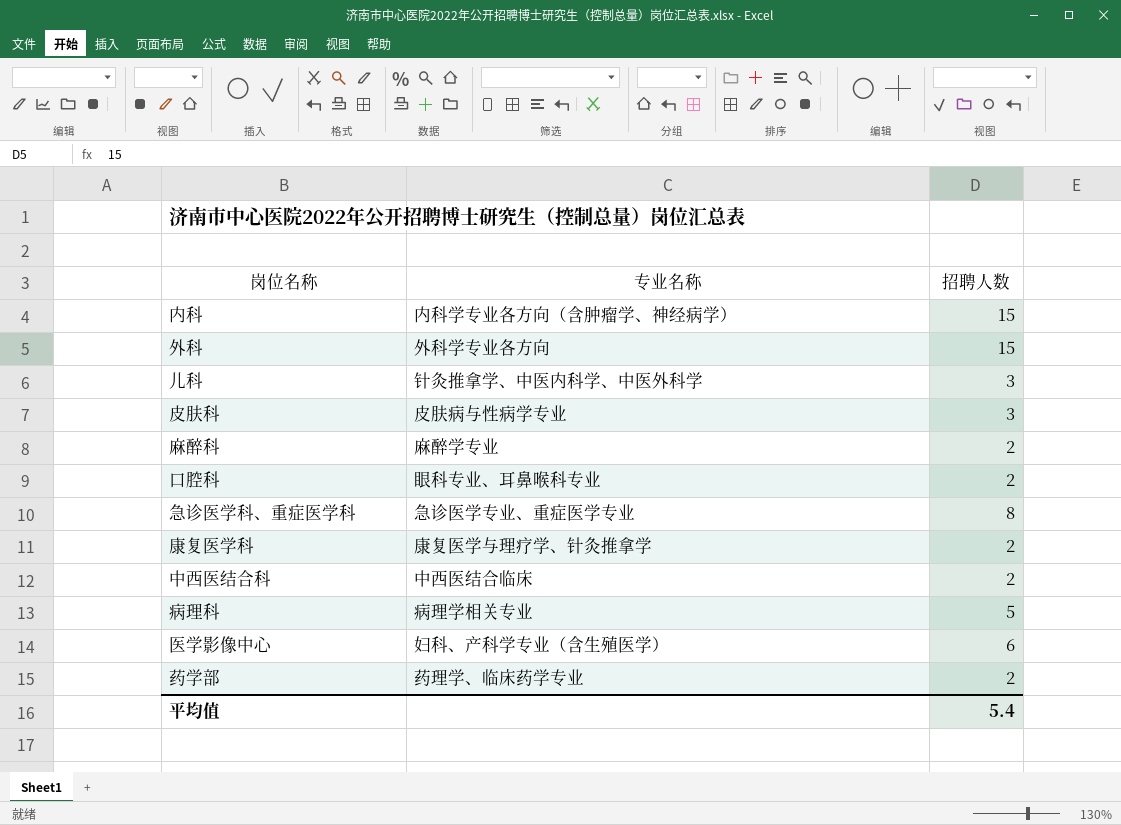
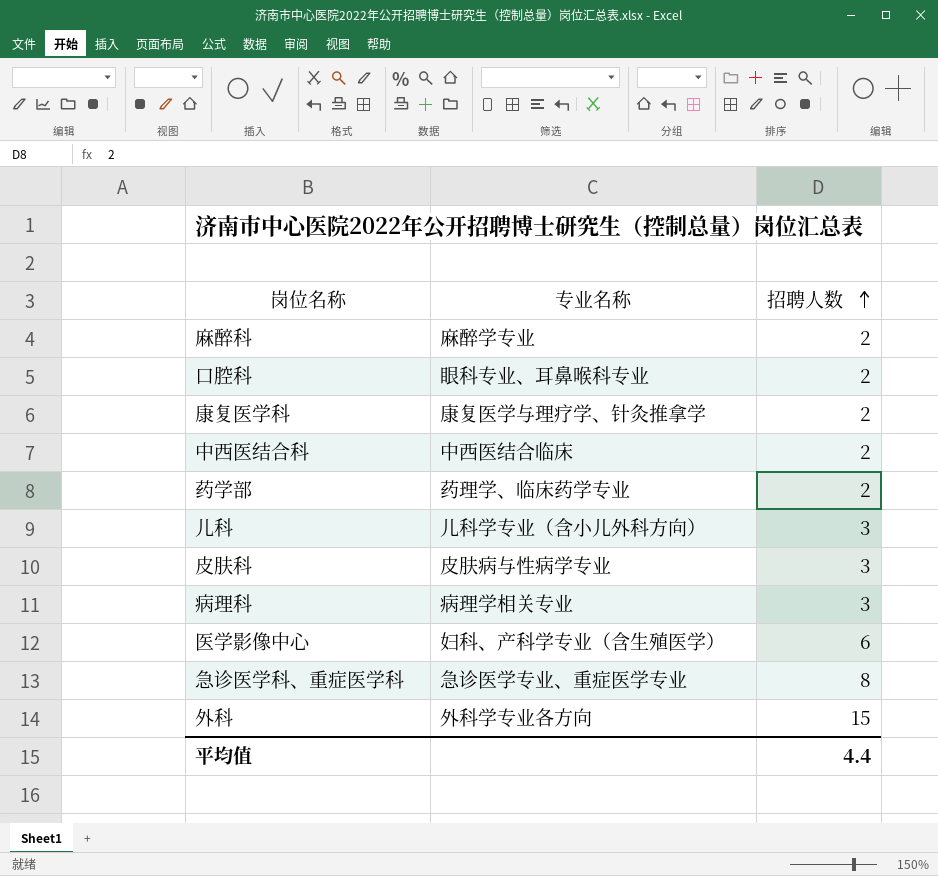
row order: none -> 招聘人数 ascending
row 内科: 内科学专业各方向（含肿瘤学、神经病学） | 15 -> none
儿科 | 专业名称: 针灸推拿学、中医内科学、中医外科学 -> 儿科学专业（含小儿外科方向）
病理科 | 招聘人数: 5 -> 3
平均值 | 招聘人数: 5.4 -> 4.4

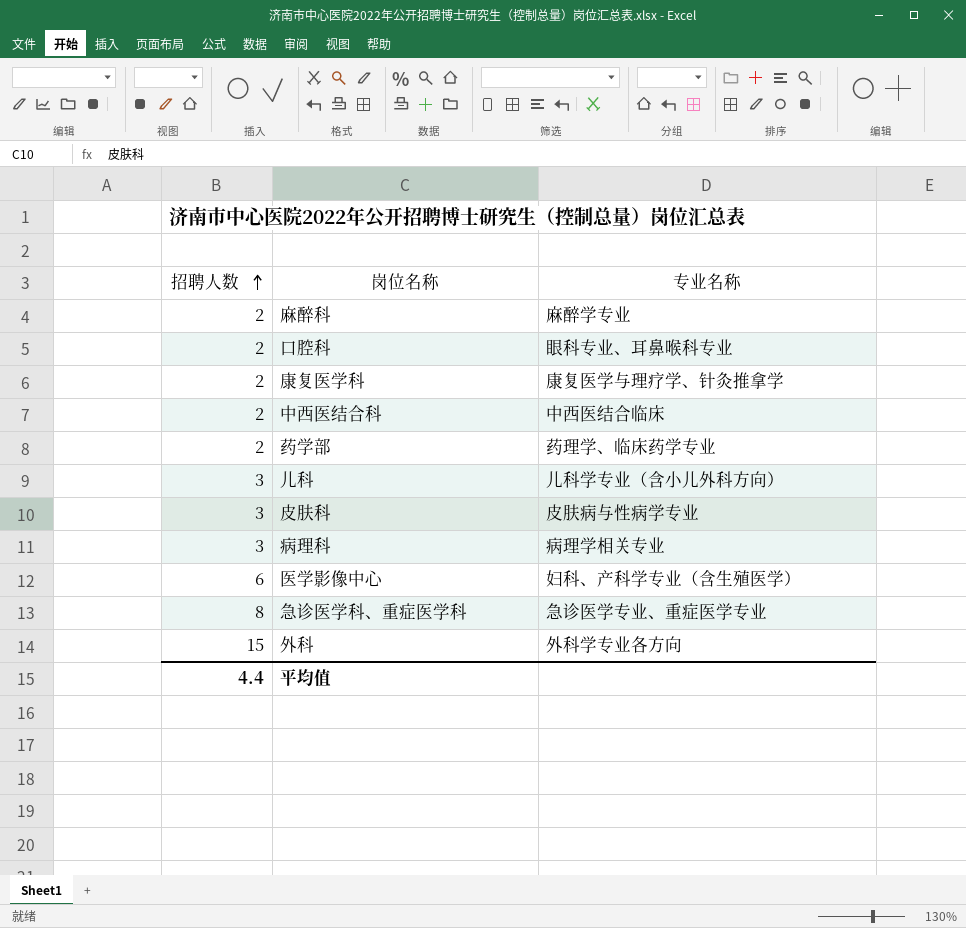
column 招聘人数 | position: 3 -> 1

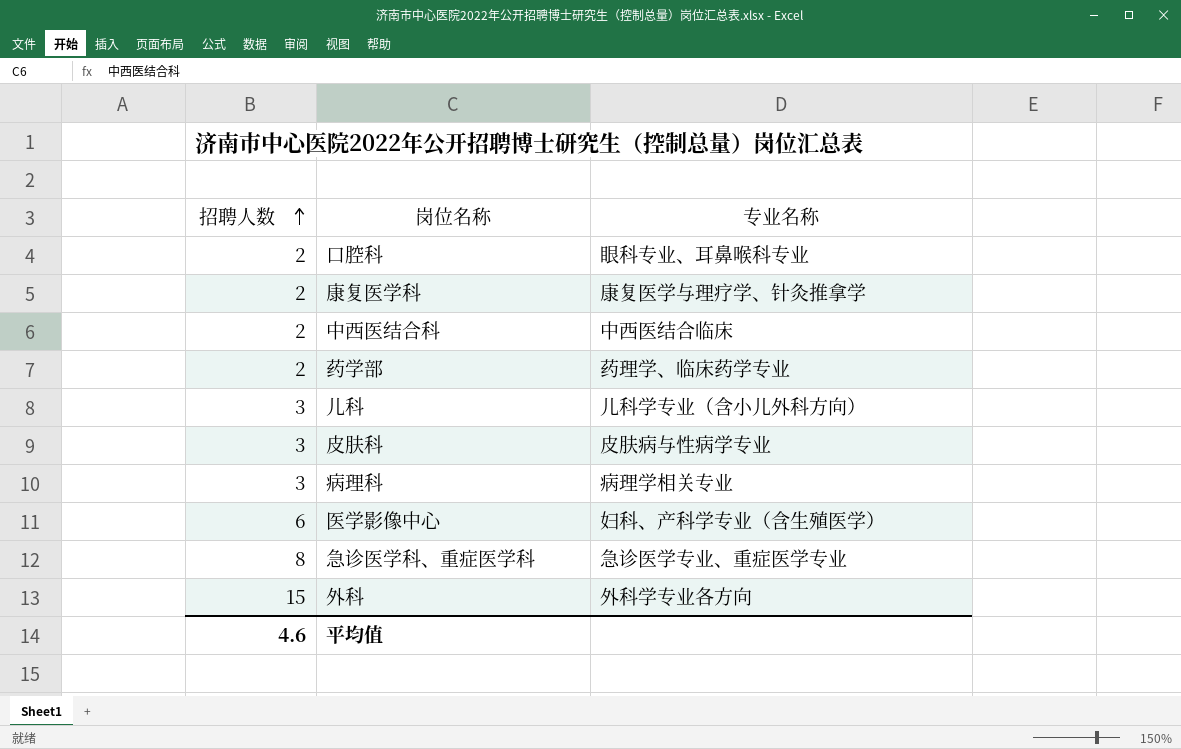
row 麻醉科: 2 | 麻醉学专业 -> none
平均值 | 招聘人数: 4.4 -> 4.6

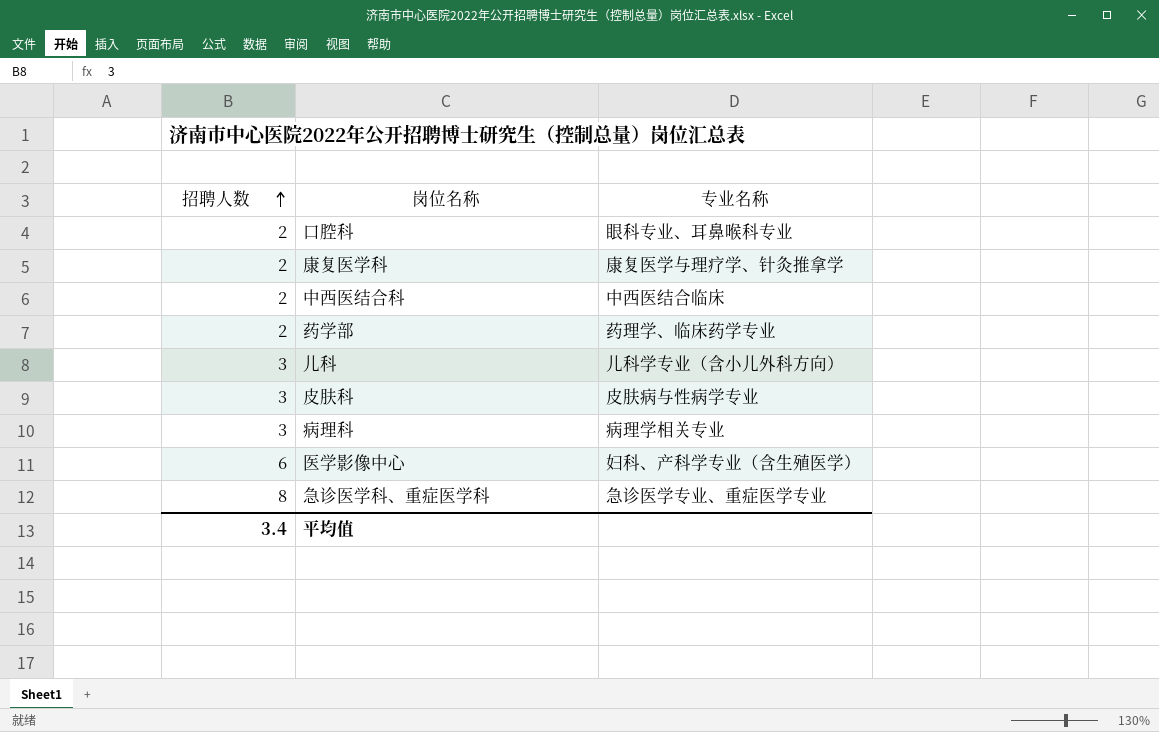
row 外科: 15 | 外科学专业各方向 -> none
平均值 | 招聘人数: 4.6 -> 3.4

